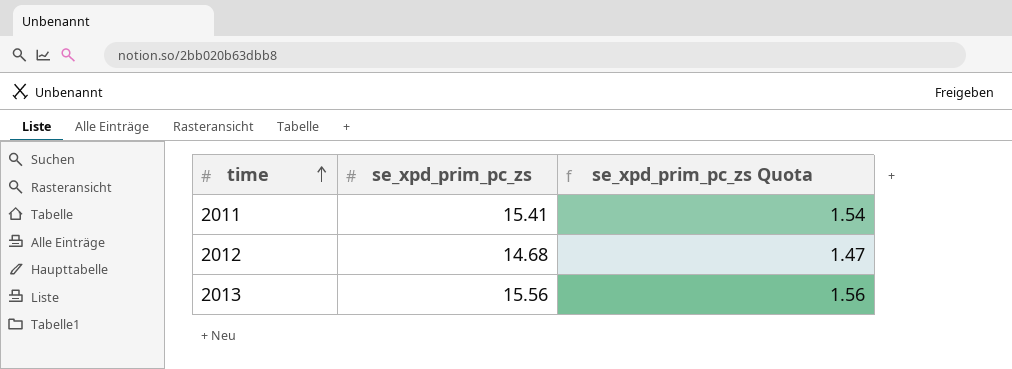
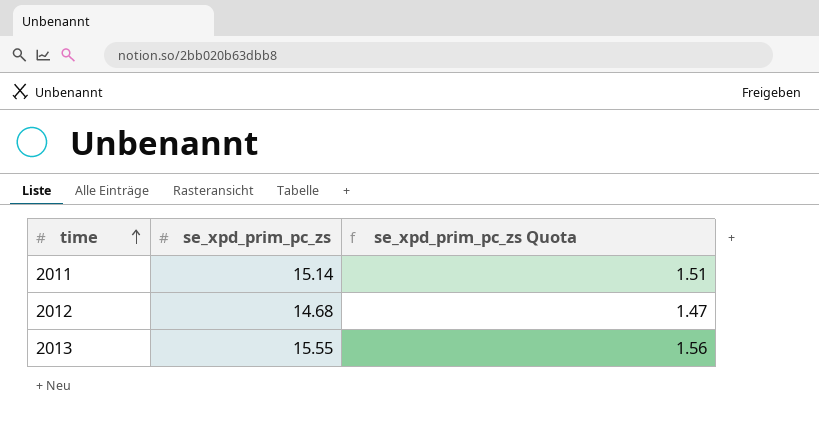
2011 | se_xpd_prim_pc_zs: 15.41 -> 15.14
2011 | se_xpd_prim_pc_zs Quota: 1.54 -> 1.51
2013 | se_xpd_prim_pc_zs: 15.56 -> 15.55

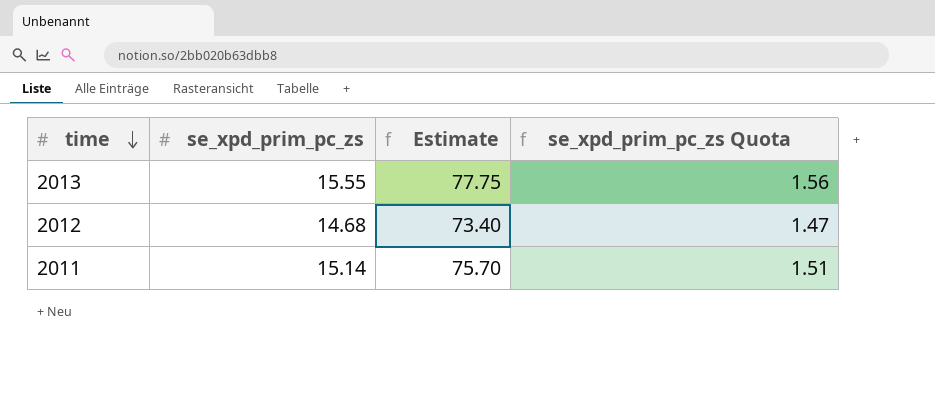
row order: time ascending -> time descending
column Estimate | formula: none -> [se_xpd_prim_pc_zs] * 5

